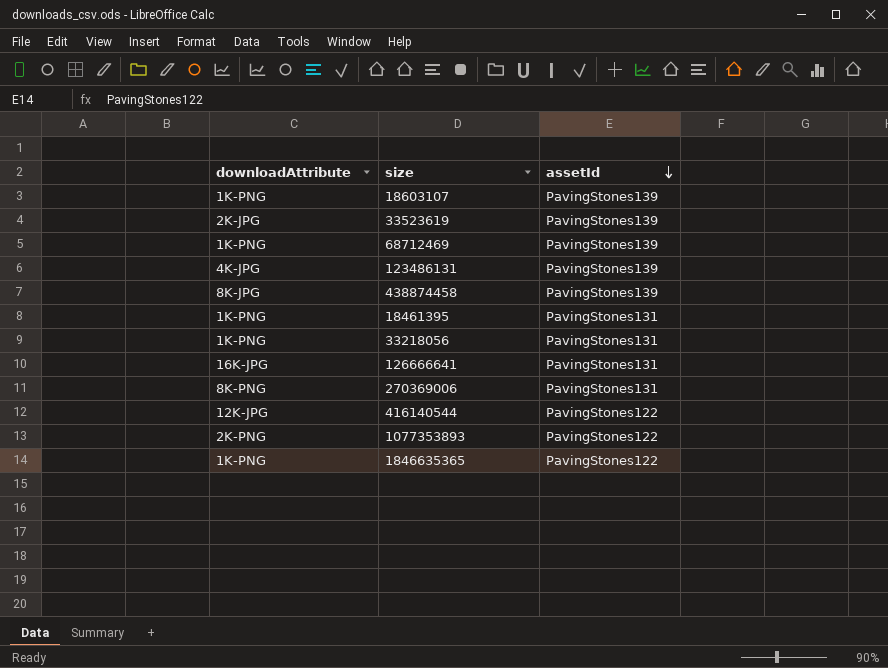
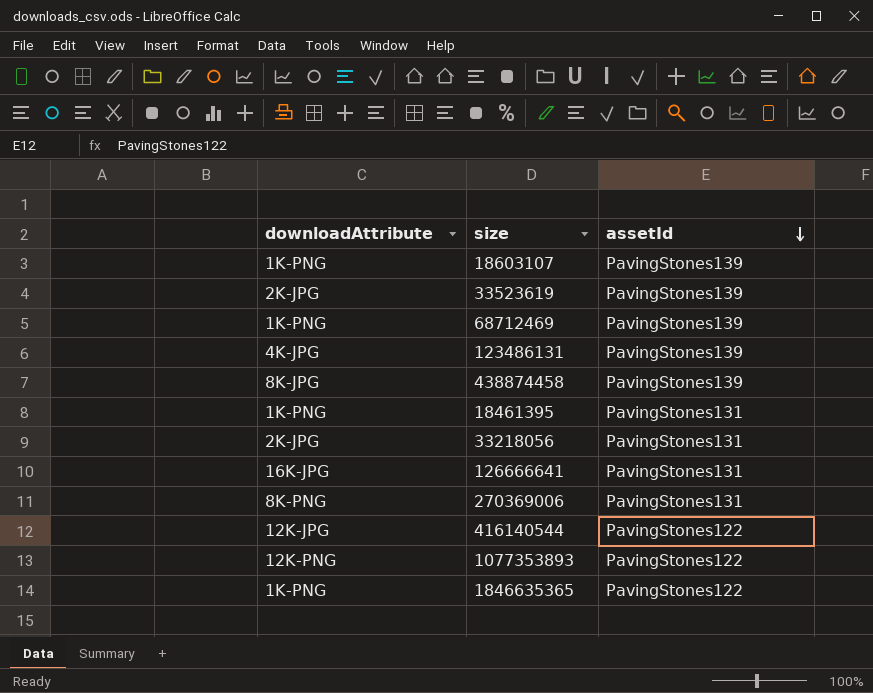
33218056 | downloadAttribute: 1K-PNG -> 2K-JPG
1077353893 | downloadAttribute: 2K-PNG -> 12K-PNG

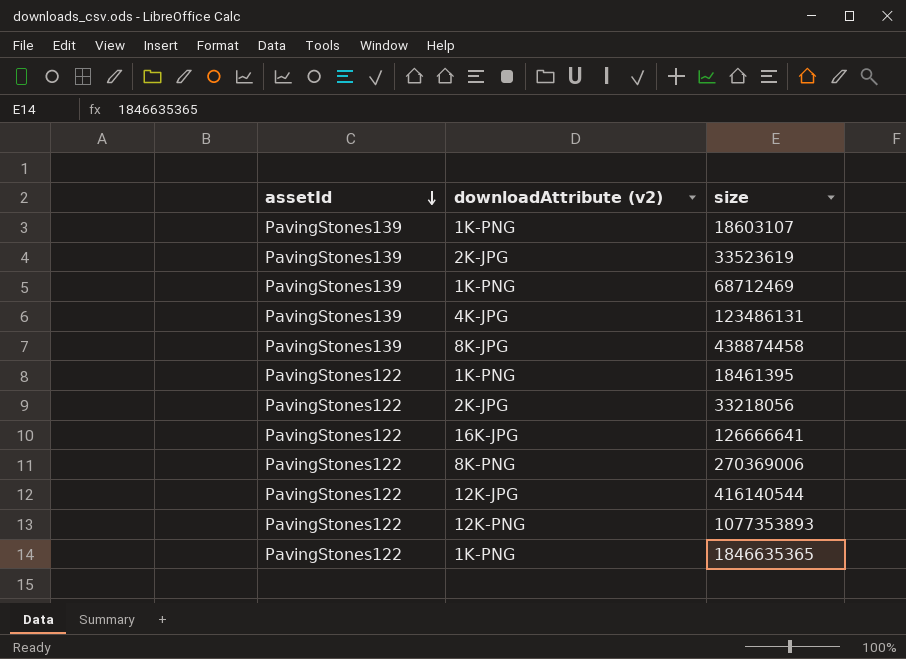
column assetId | position: 3 -> 1
column name: downloadAttribute -> downloadAttribute (v2)
18461395 | assetId: PavingStones131 -> PavingStones122
33218056 | assetId: PavingStones131 -> PavingStones122
126666641 | assetId: PavingStones131 -> PavingStones122
270369006 | assetId: PavingStones131 -> PavingStones122

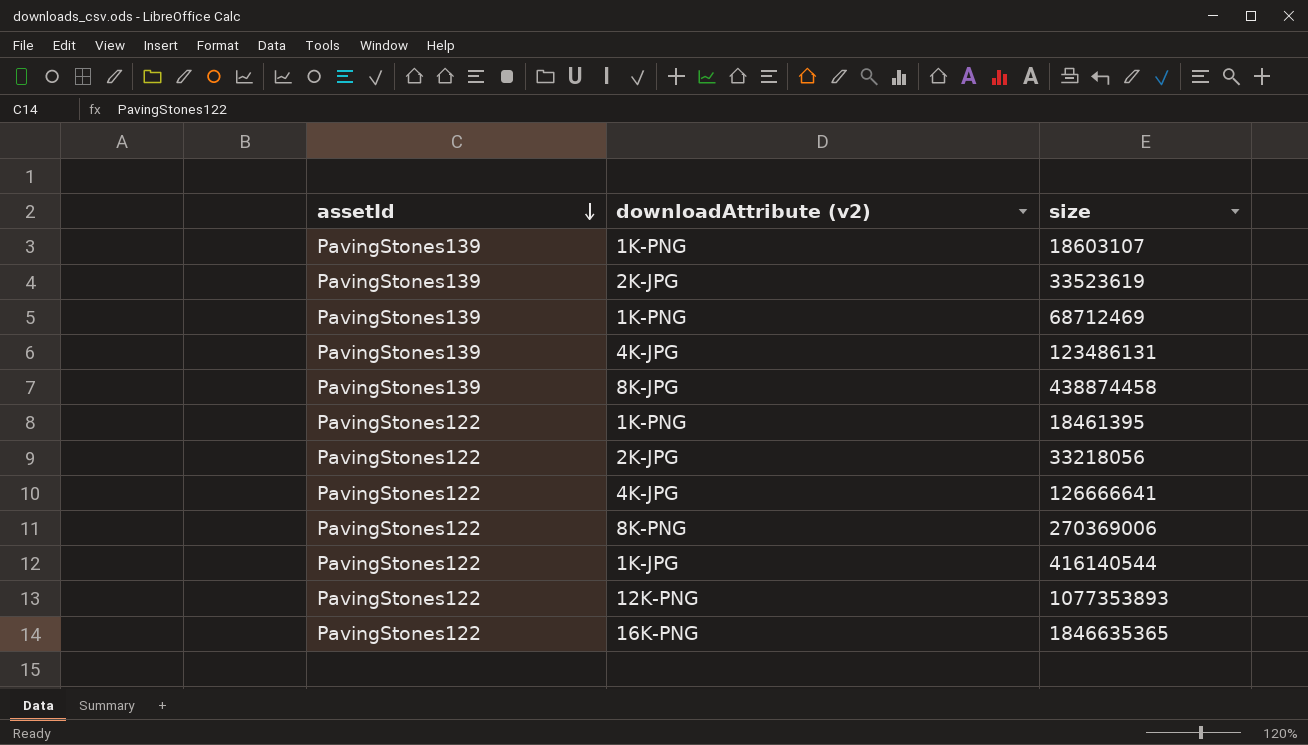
126666641 | downloadAttribute (v2): 16K-JPG -> 4K-JPG
416140544 | downloadAttribute (v2): 12K-JPG -> 1K-JPG
1846635365 | downloadAttribute (v2): 1K-PNG -> 16K-PNG

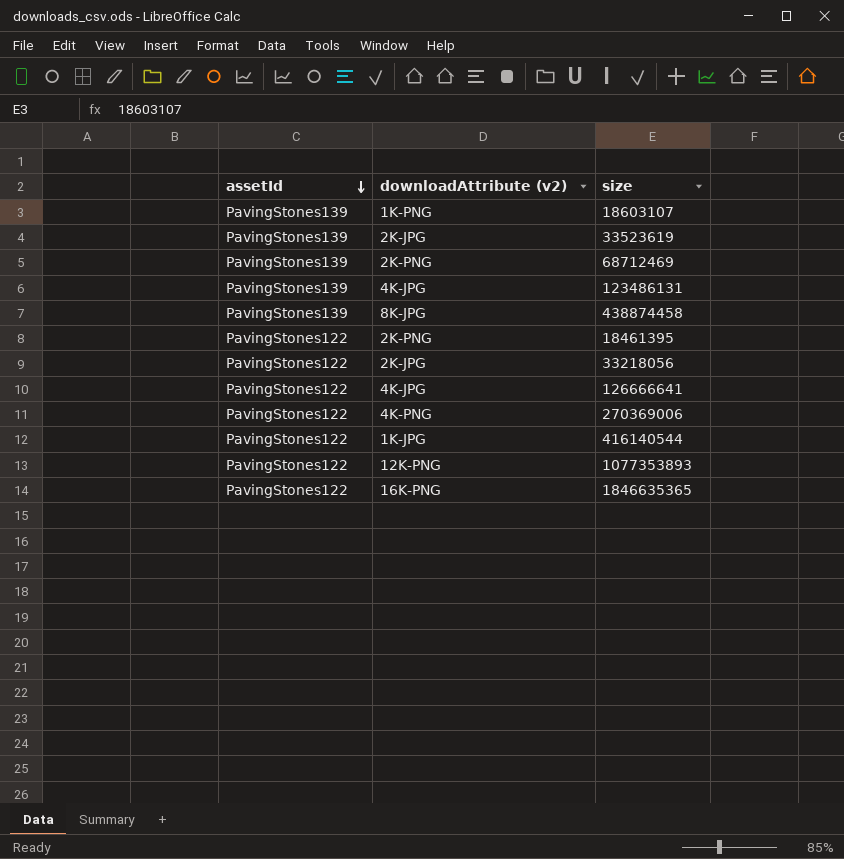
68712469 | downloadAttribute (v2): 1K-PNG -> 2K-PNG
18461395 | downloadAttribute (v2): 1K-PNG -> 2K-PNG
270369006 | downloadAttribute (v2): 8K-PNG -> 4K-PNG

